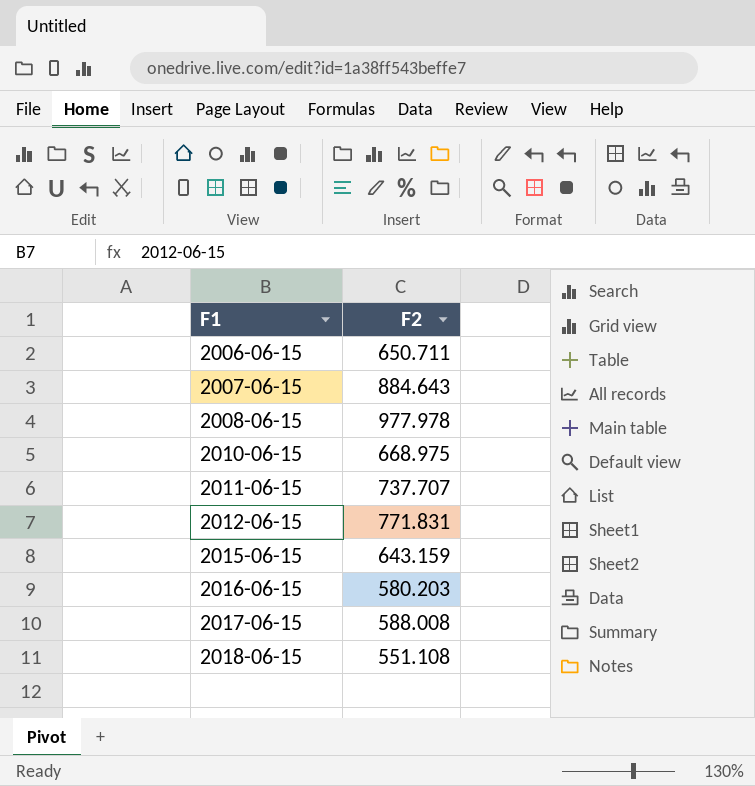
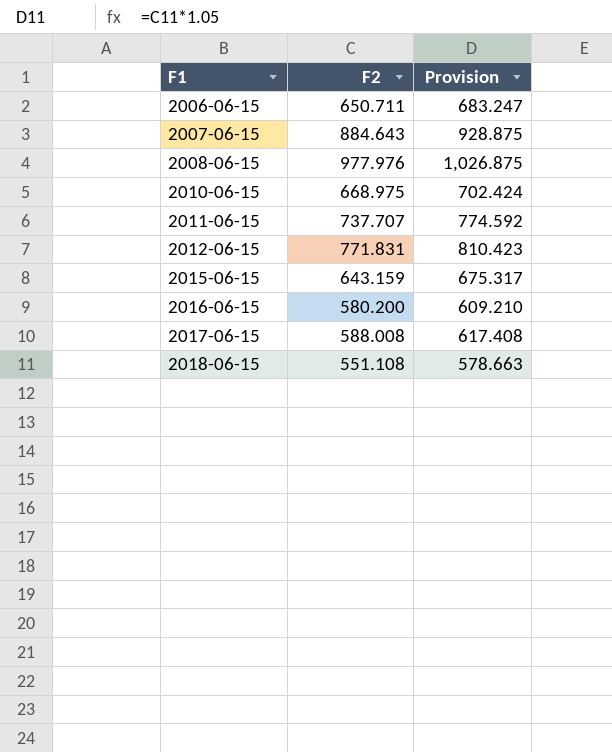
column Provision | formula: none -> [F2] * 1.05
2008-06-15 | F2: 977.978 -> 977.976
2016-06-15 | F2: 580.203 -> 580.200

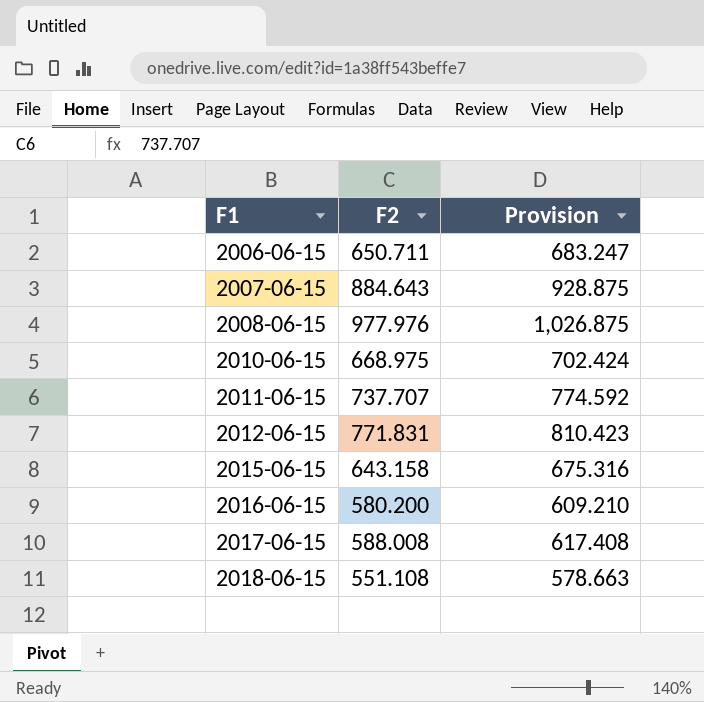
2015-06-15 | F2: 643.159 -> 643.158
2015-06-15 | Provision: 675.317 -> 675.316

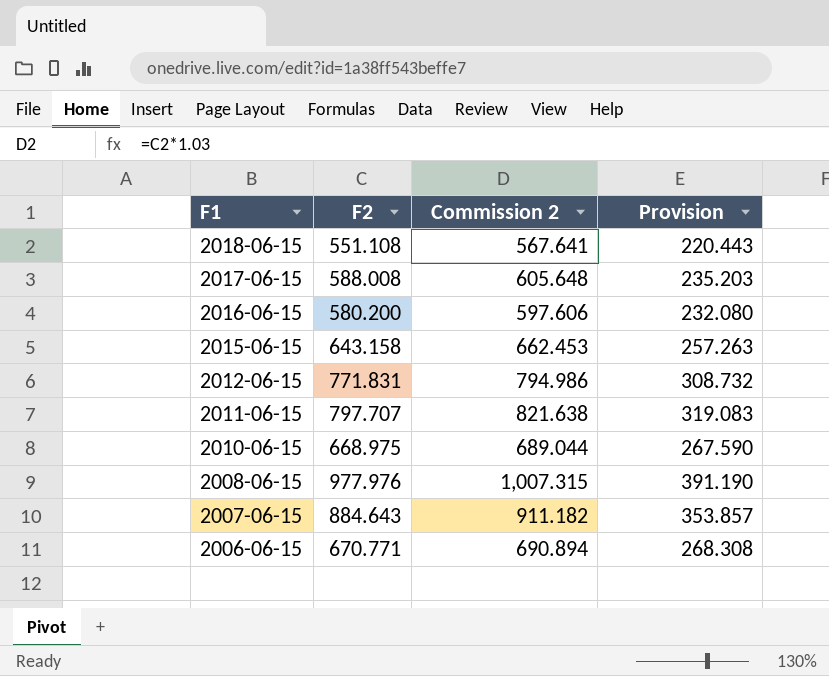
row order: F1 ascending -> F1 descending
column Commission 2 | formula: none -> [F2] * 1.03
column Provision | formula: [F2] * 1.05 -> [F2] * 0.4
2011-06-15 | F2: 737.707 -> 797.707
2006-06-15 | F2: 650.711 -> 670.771

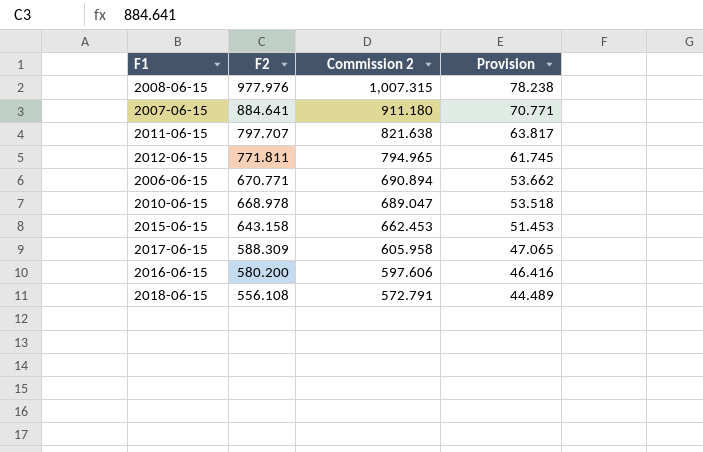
row order: F1 descending -> F2 descending
column Provision | formula: [F2] * 0.4 -> [F2] * 0.08
2007-06-15 | F2: 884.643 -> 884.641
2007-06-15 | Commission 2: 911.182 -> 911.180
2012-06-15 | F2: 771.831 -> 771.811
2012-06-15 | Commission 2: 794.986 -> 794.965
2010-06-15 | F2: 668.975 -> 668.978
2010-06-15 | Commission 2: 689.044 -> 689.047
2017-06-15 | F2: 588.008 -> 588.309
2017-06-15 | Commission 2: 605.648 -> 605.958
2018-06-15 | F2: 551.108 -> 556.108
2018-06-15 | Commission 2: 567.641 -> 572.791

